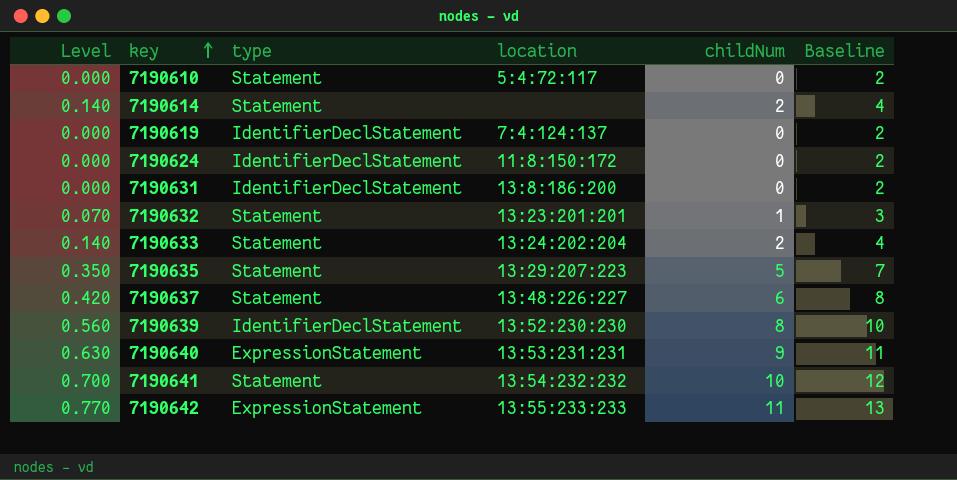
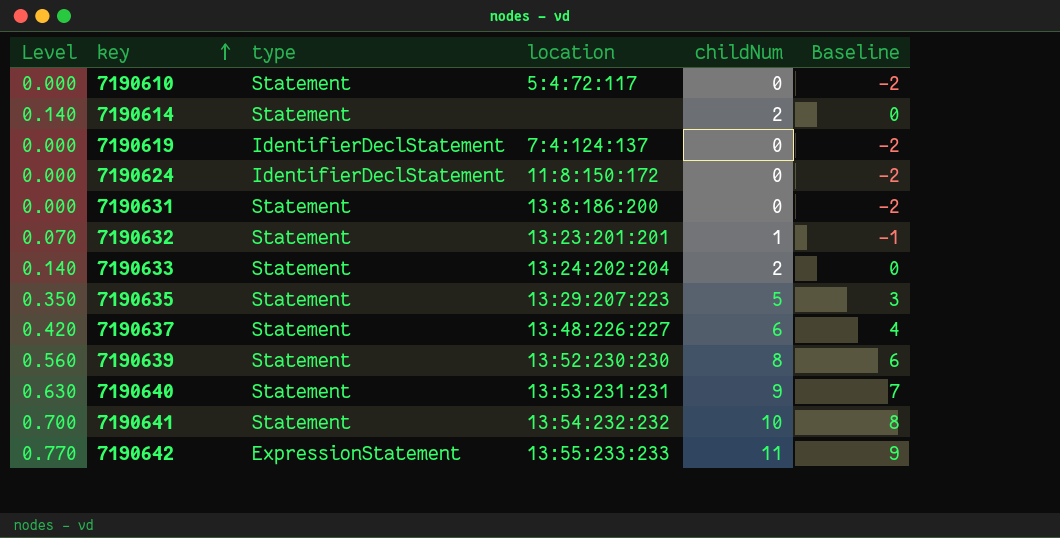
column Baseline | formula: [childNum] + 2 -> [childNum] - 2
7190631 | type: IdentifierDeclStatement -> Statement
7190639 | type: IdentifierDeclStatement -> Statement
7190640 | type: ExpressionStatement -> Statement

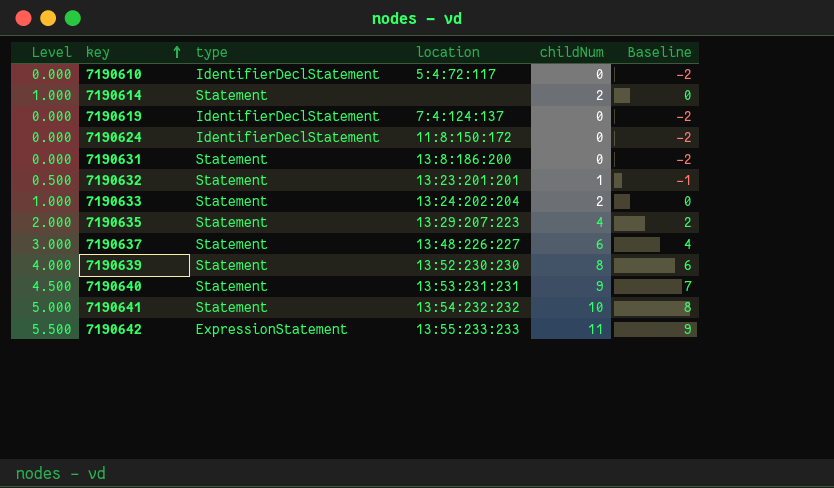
column Level | formula: [childNum] * 0.07 -> [childNum] * 0.5
7190610 | type: Statement -> IdentifierDeclStatement
7190635 | childNum: 5 -> 4
7190635 | Baseline: 3 -> 2

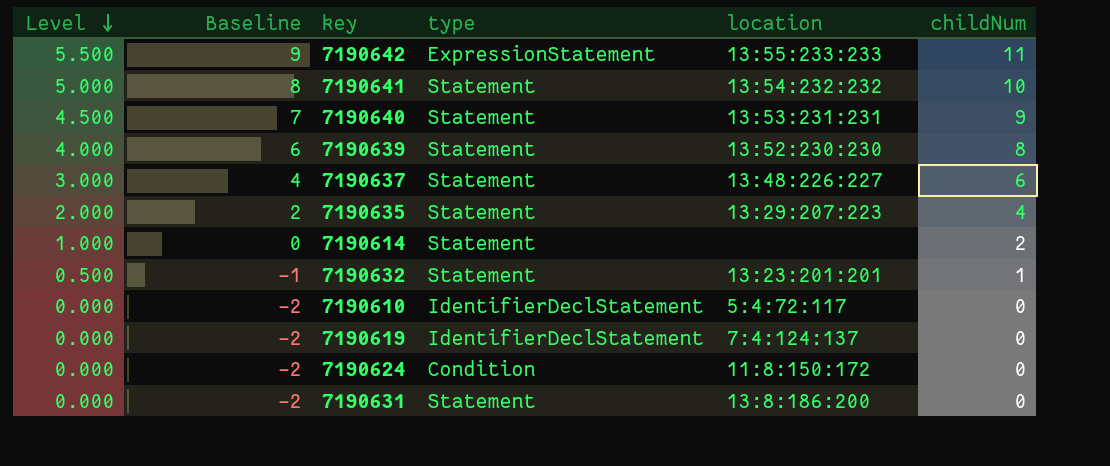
row order: key ascending -> Level descending
column Baseline | position: 6 -> 2
row 7190633: 1.000 | Statement | 13:24:202:204 | 2 | 0 -> none
7190624 | type: IdentifierDeclStatement -> Condition

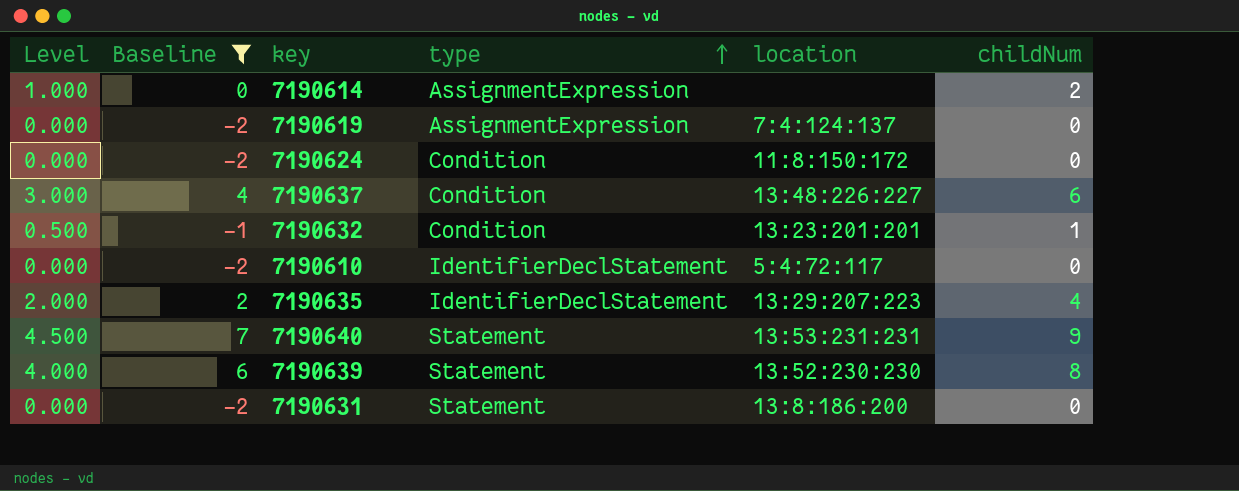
filter: none -> Baseline <= 7
row order: Level descending -> type ascending
7190614 | type: Statement -> AssignmentExpression
7190619 | type: IdentifierDeclStatement -> AssignmentExpression
7190637 | type: Statement -> Condition
7190632 | type: Statement -> Condition
7190635 | type: Statement -> IdentifierDeclStatement

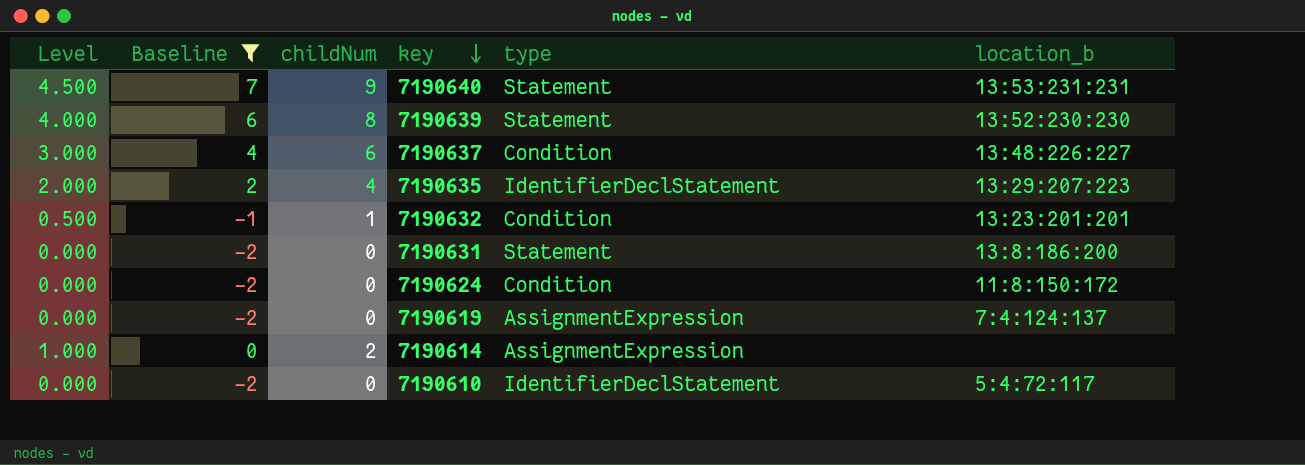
row order: type ascending -> key descending
column childNum | position: 6 -> 3
column name: location -> location_b

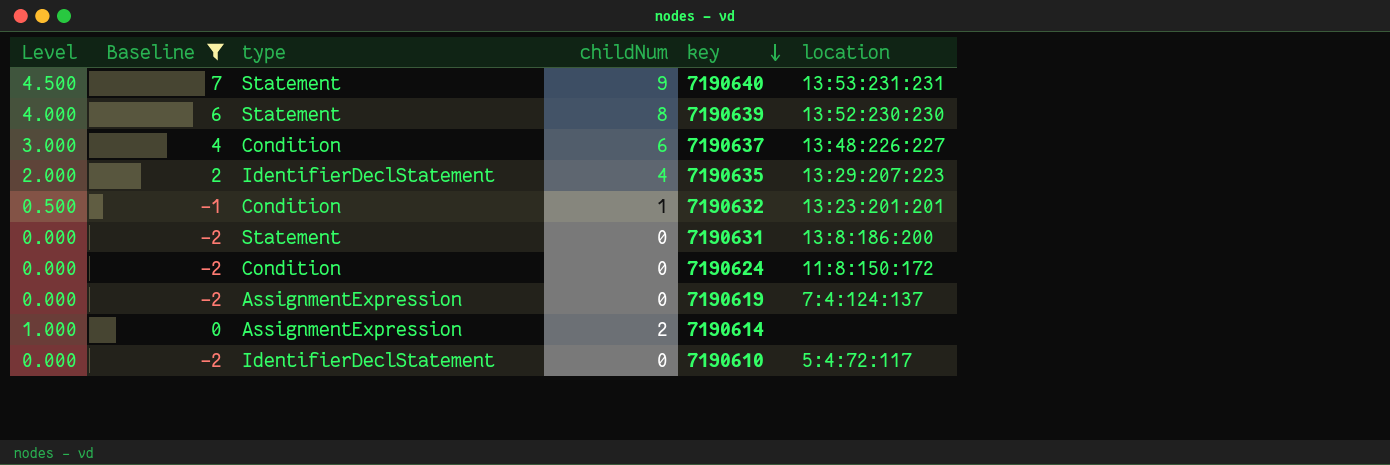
column type | position: 5 -> 3
column name: location_b -> location

